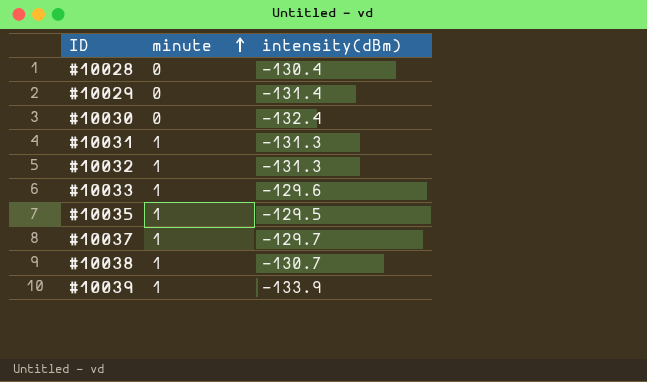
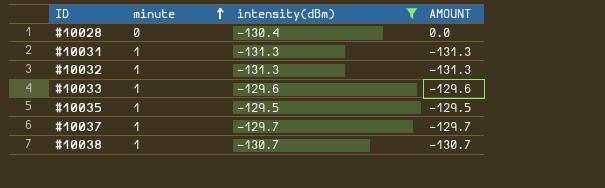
filter: none -> intensity(dBm) >= -131.3
column AMOUNT | formula: none -> [minute] * [intensity(dBm)]

